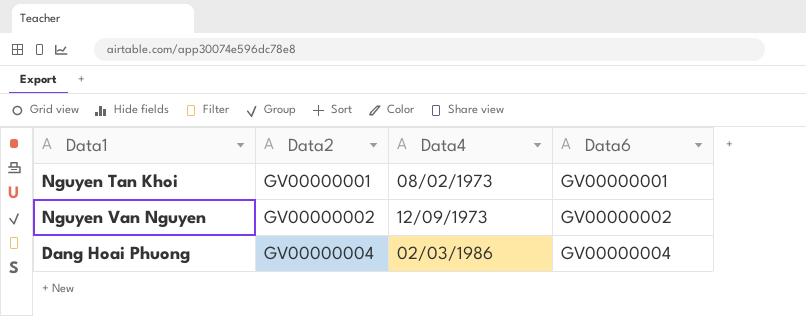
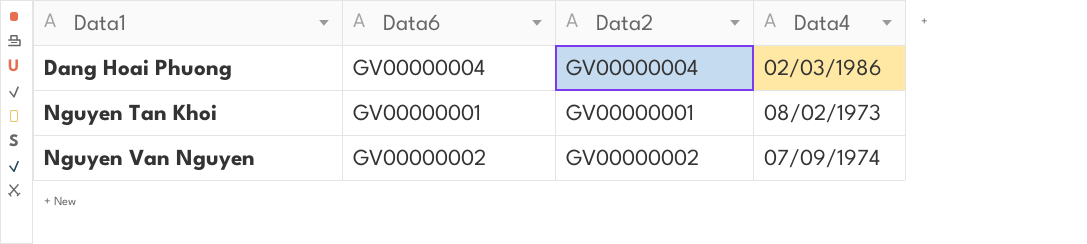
row order: Data2 ascending -> Data1 ascending
column Data6 | position: 4 -> 2
Nguyen Van Nguyen | Data4: 12/09/1973 -> 07/09/1974

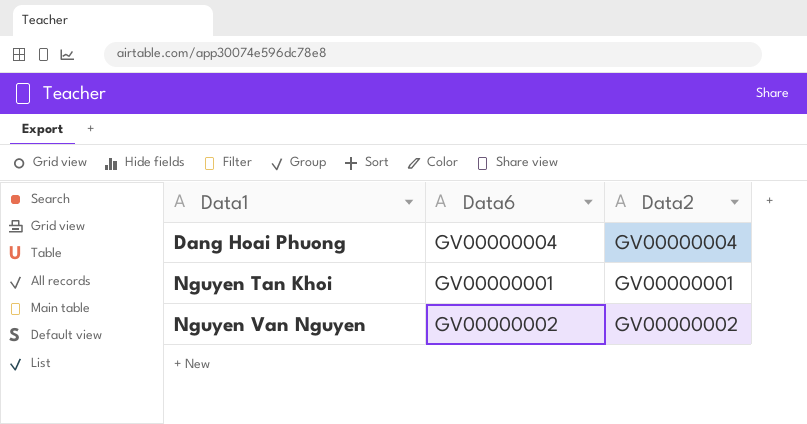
column Data4 | position: 4 -> none

